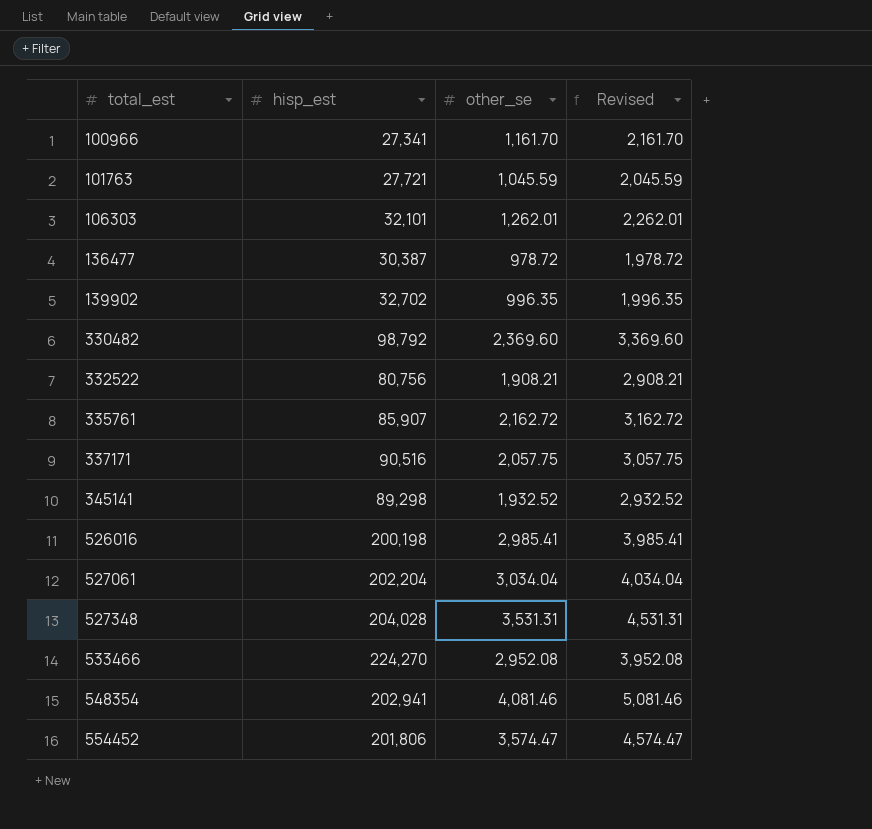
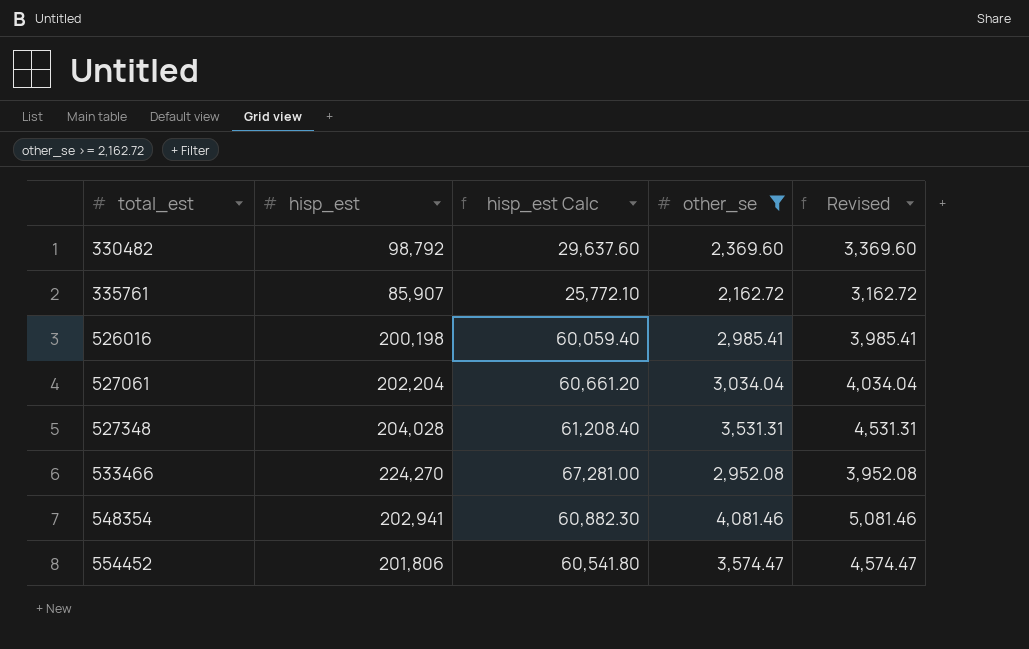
filter: none -> other_se >= 2,162.72
column hisp_est Calc | formula: none -> [hisp_est] * 0.3

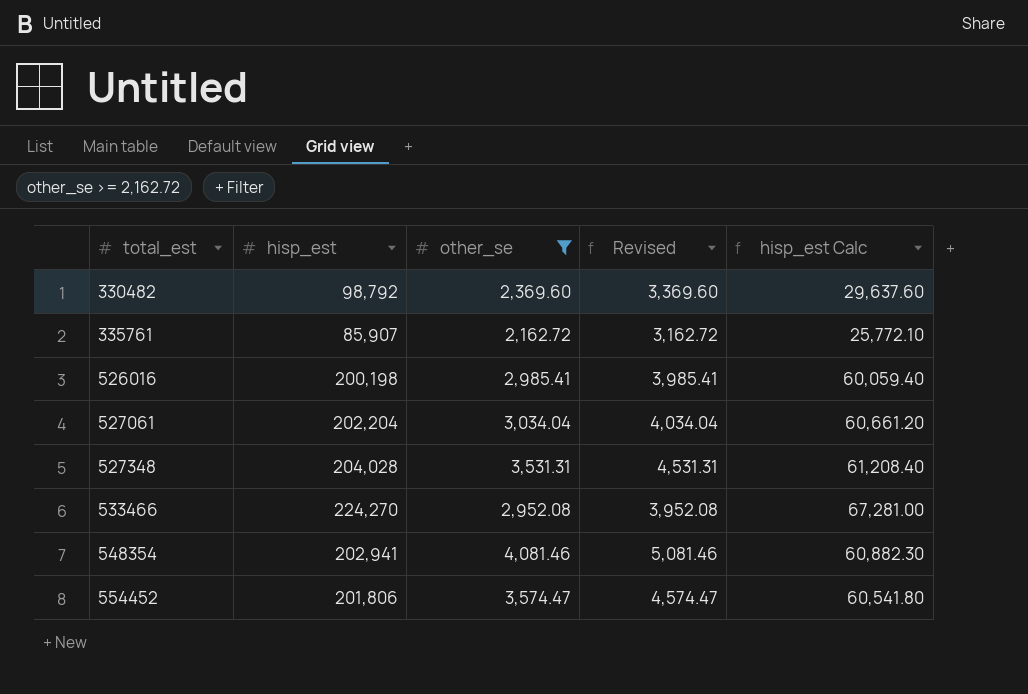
column hisp_est Calc | position: 3 -> 5

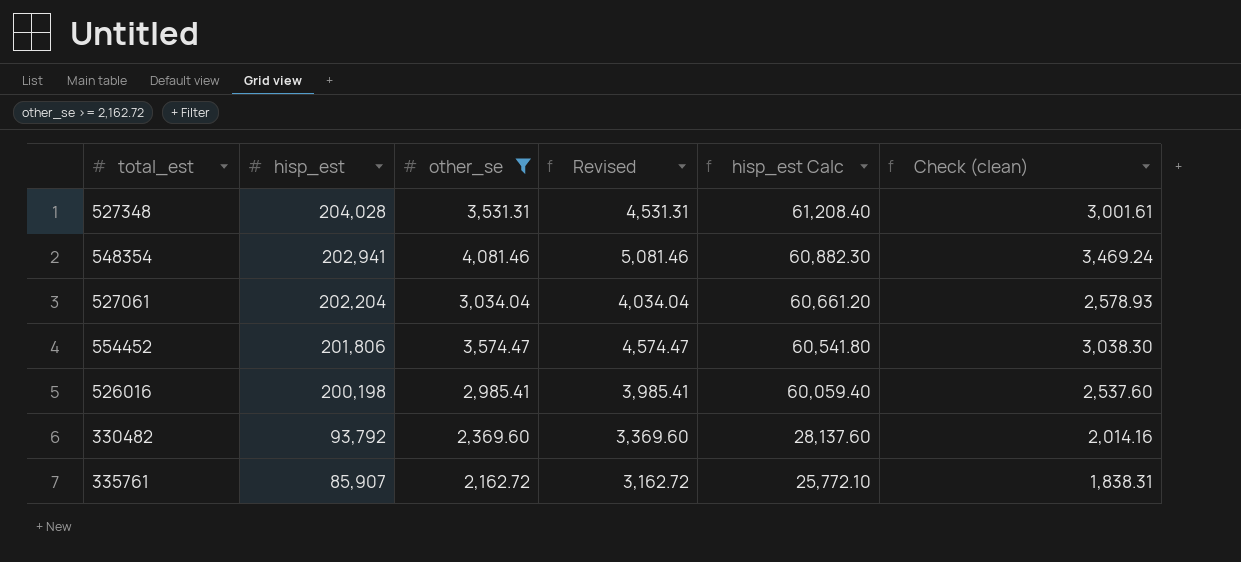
row order: total_est ascending -> hisp_est descending
column Check (clean) | formula: none -> [other_se] * 0.85
row 533466: 224,270 | 2,952.08 | 3,952.08 | 67,281.00 -> none
330482 | hisp_est: 98,792 -> 93,792
330482 | hisp_est Calc: 29,637.60 -> 28,137.60

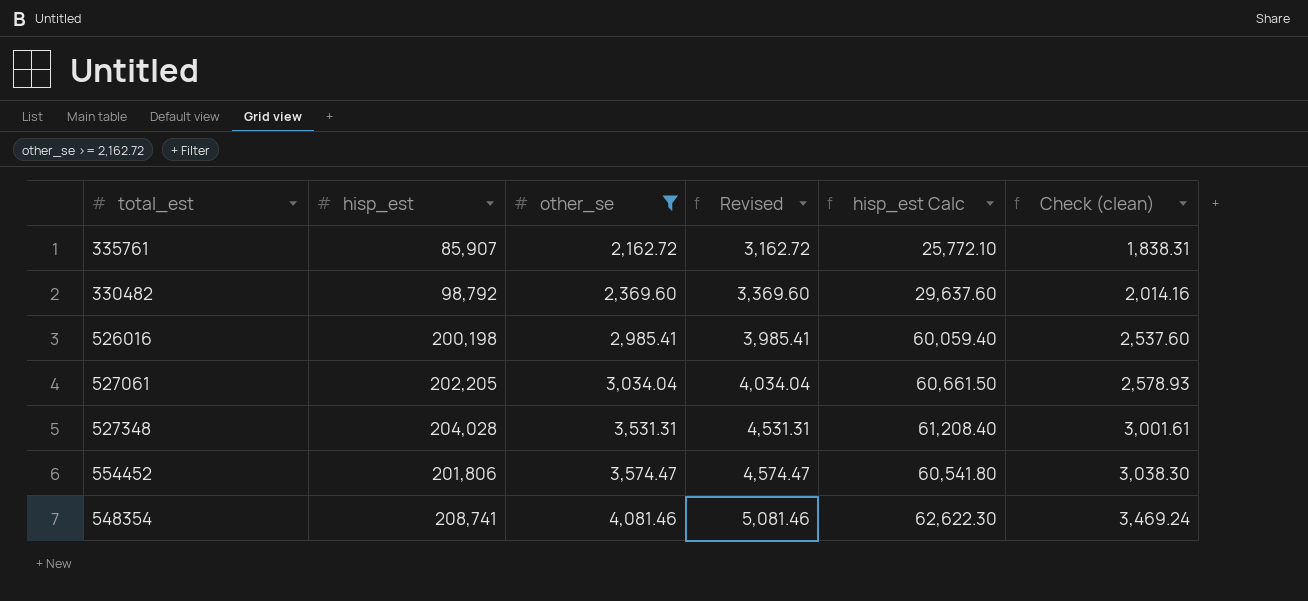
row order: hisp_est descending -> other_se ascending
330482 | hisp_est: 93,792 -> 98,792
330482 | hisp_est Calc: 28,137.60 -> 29,637.60
527061 | hisp_est: 202,204 -> 202,205
527061 | hisp_est Calc: 60,661.20 -> 60,661.50
548354 | hisp_est: 202,941 -> 208,741
548354 | hisp_est Calc: 60,882.30 -> 62,622.30

